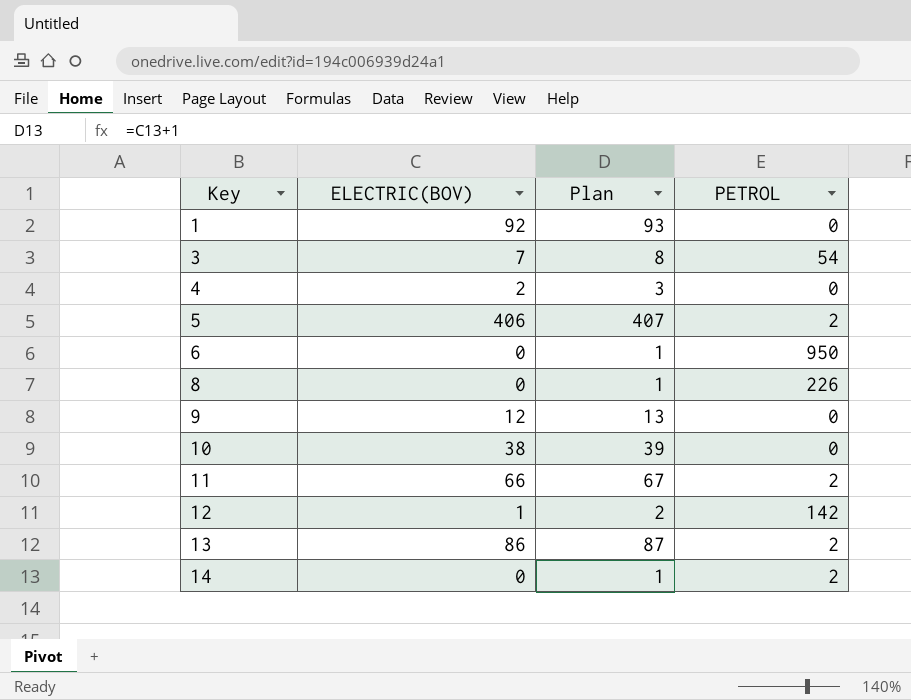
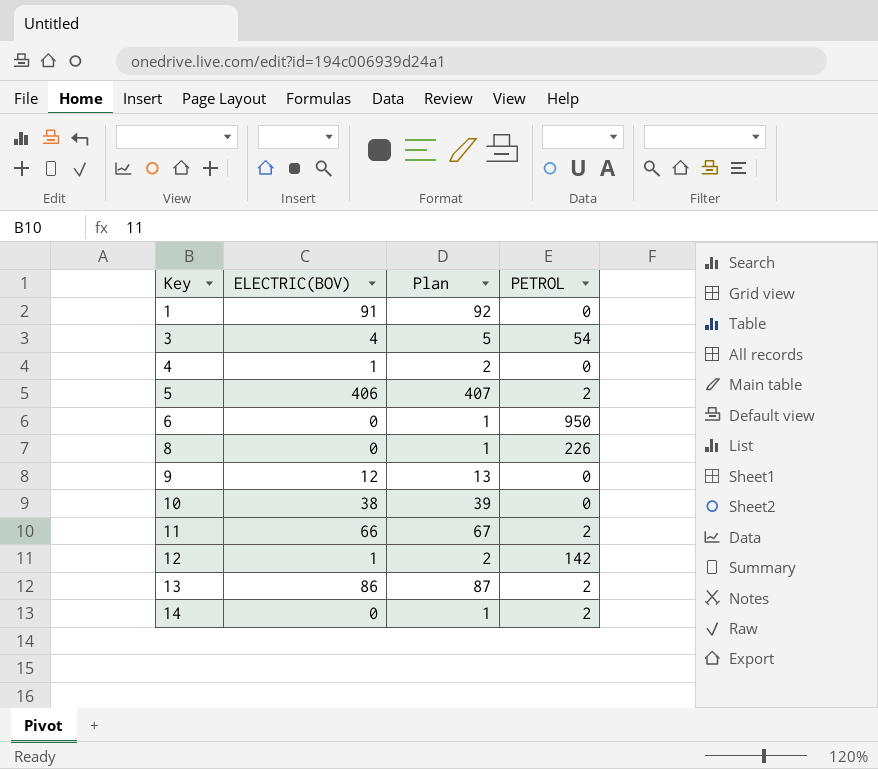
1 | ELECTRIC(BOV): 92 -> 91
1 | Plan: 93 -> 92
3 | ELECTRIC(BOV): 7 -> 4
3 | Plan: 8 -> 5
4 | ELECTRIC(BOV): 2 -> 1
4 | Plan: 3 -> 2

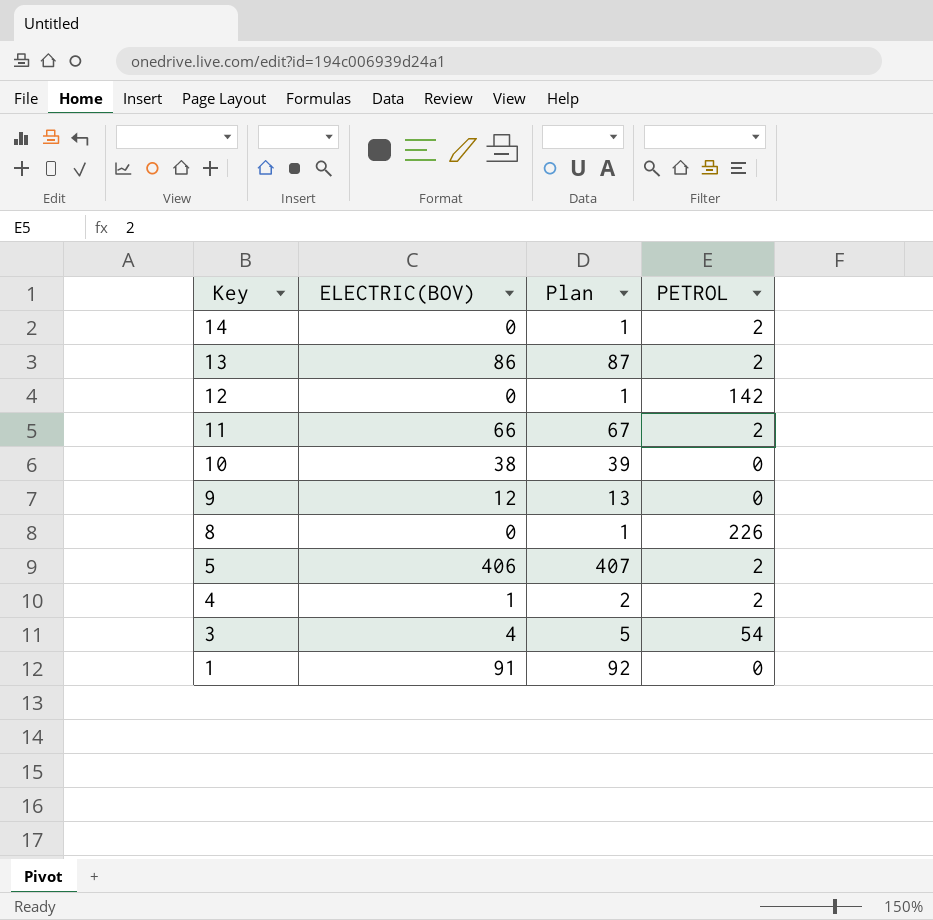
row order: Key ascending -> Key descending
row 6: 0 | 1 | 950 -> none
12 | ELECTRIC(BOV): 1 -> 0
12 | Plan: 2 -> 1
4 | PETROL: 0 -> 2

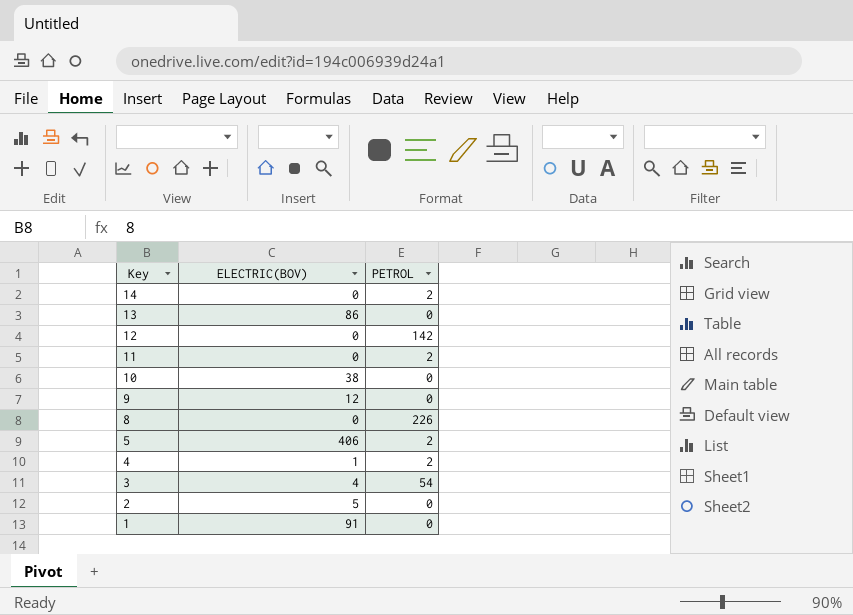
column Plan | formula: [ELECTRIC(BOV)] + 1 -> none
13 | PETROL: 2 -> 0
11 | ELECTRIC(BOV): 66 -> 0
row 2: none -> 5 | 0

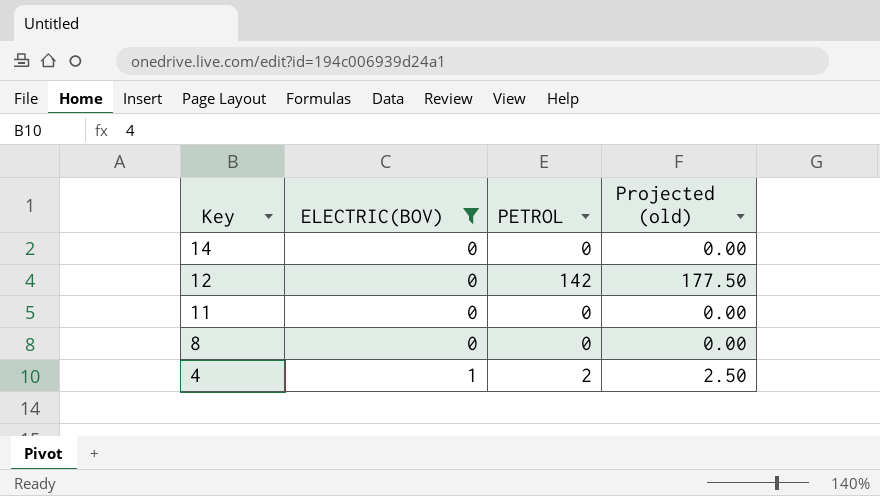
filter: none -> ELECTRIC(BOV) <= 1
column Projected (old) | formula: none -> [PETROL] * 1.25
14 | PETROL: 2 -> 0
11 | PETROL: 2 -> 0
8 | PETROL: 226 -> 0

